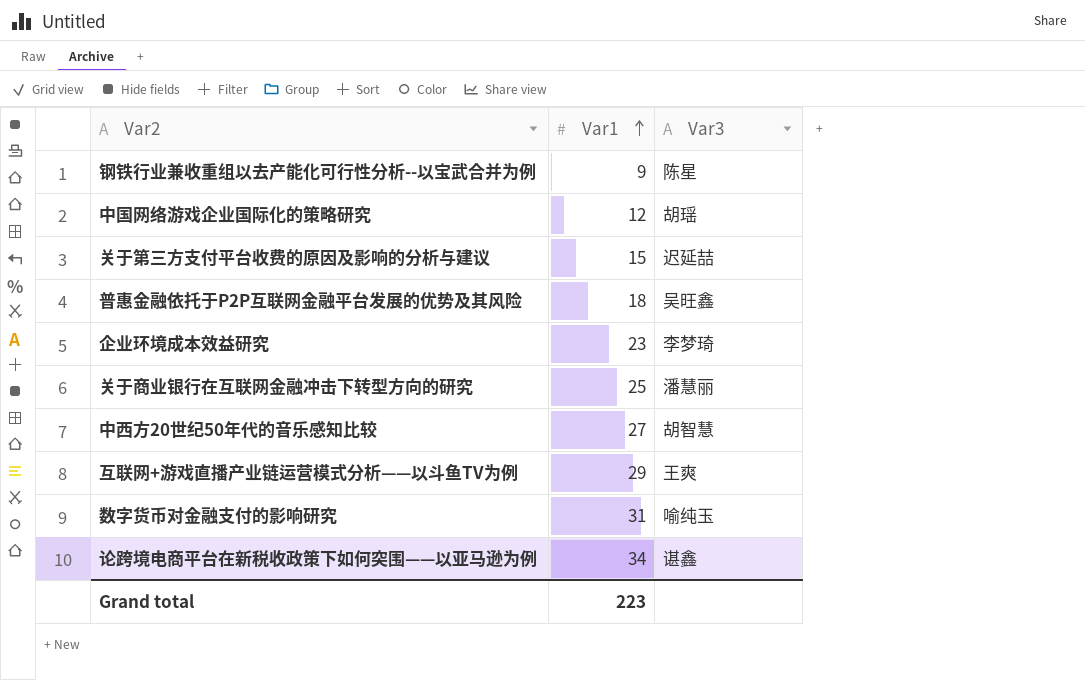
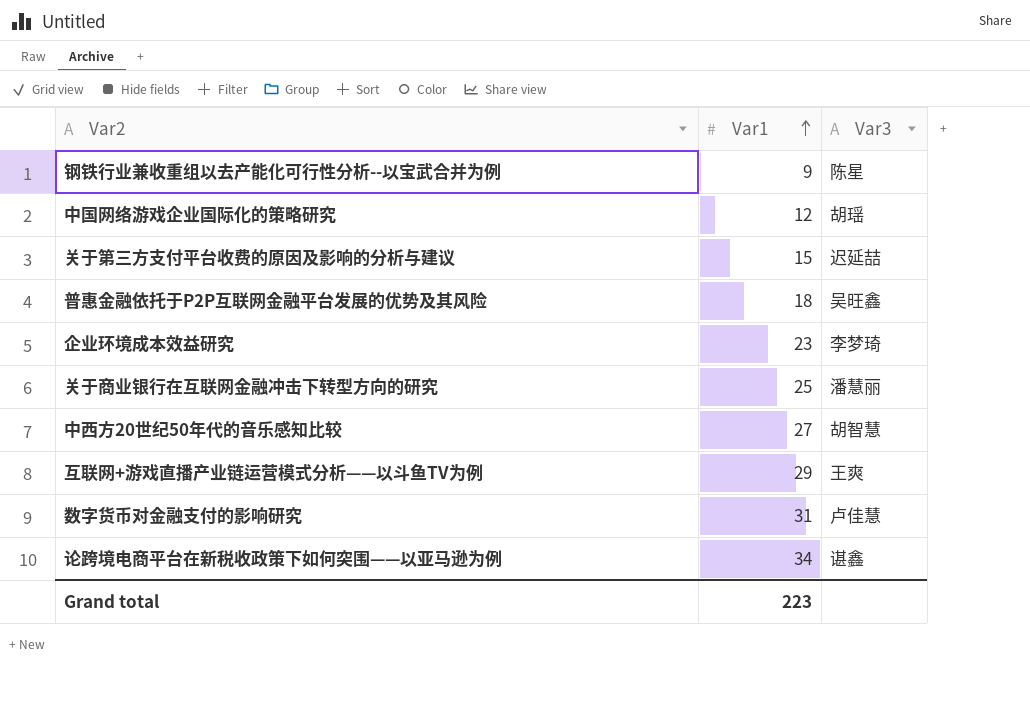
数字货币对金融支付的影响研究 | Var3: 喻纯玉 -> 卢佳慧

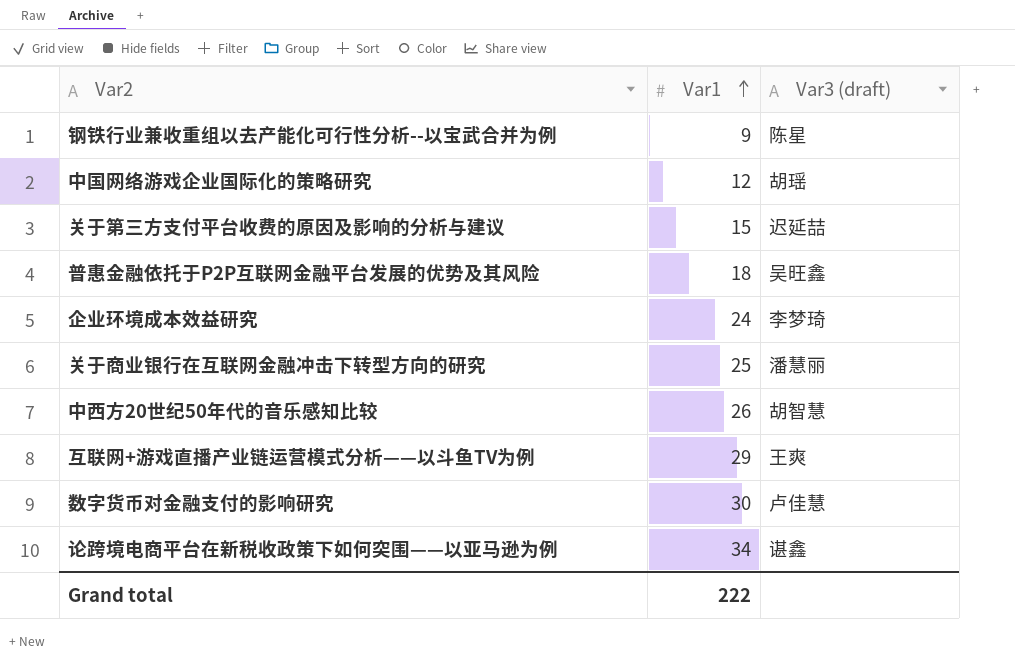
column name: Var3 -> Var3 (draft)
企业环境成本效益研究 | Var1: 23 -> 24
中西方20世纪50年代的音乐感知比较 | Var1: 27 -> 26
数字货币对金融支付的影响研究 | Var1: 31 -> 30
Grand total | Var1: 223 -> 222

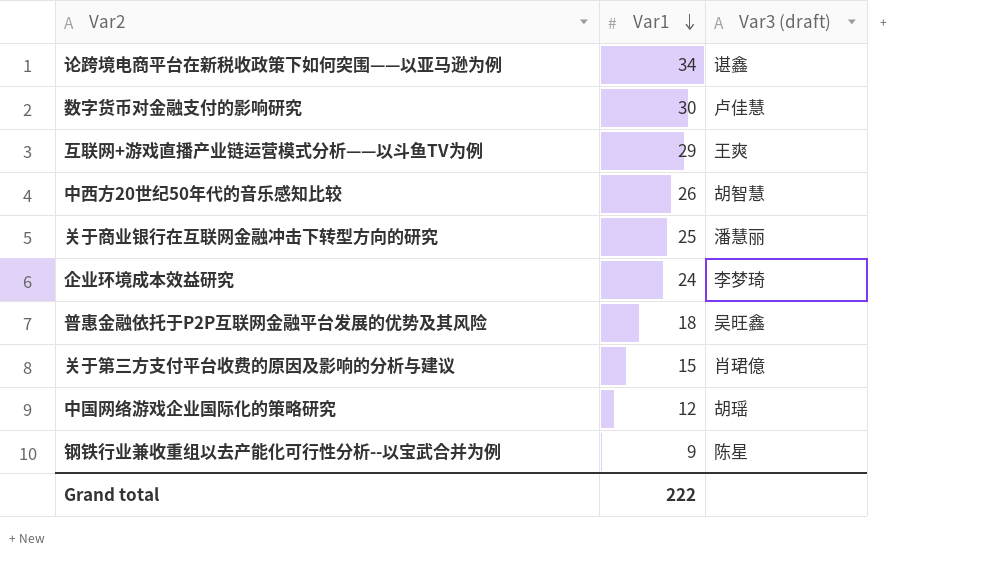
row order: Var1 ascending -> Var1 descending
关于第三方支付平台收费的原因及影响的分析与建议 | Var3 (draft): 迟延喆 -> 肖珺億

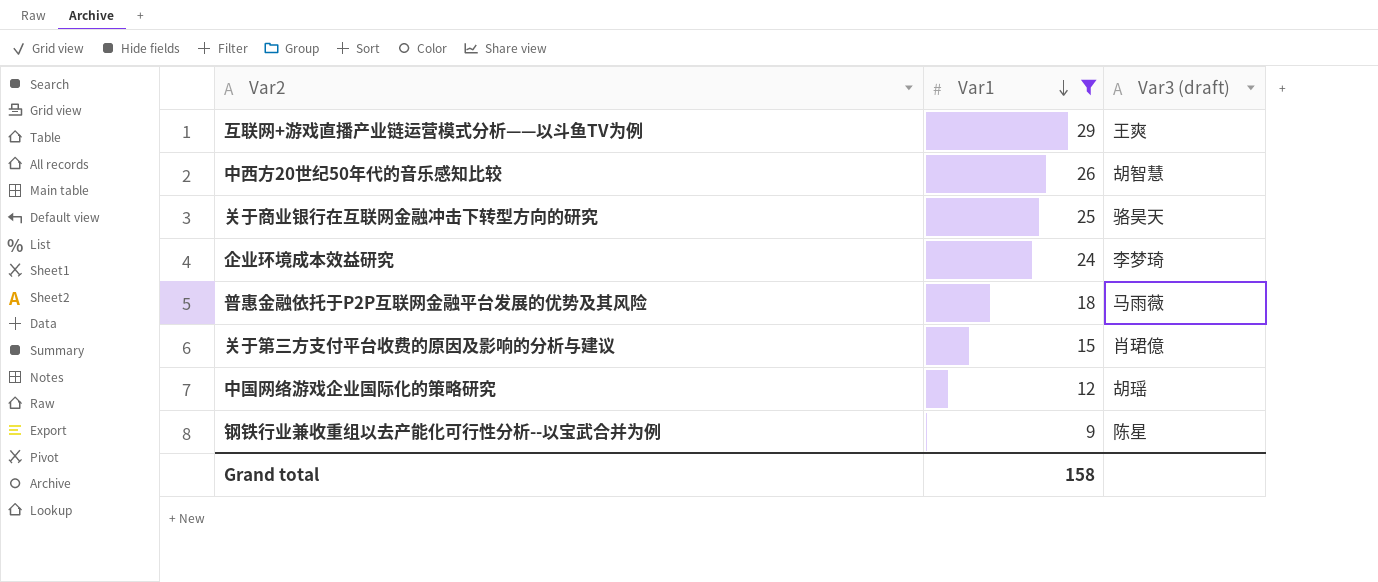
filter: none -> Var1 <= 29
关于商业银行在互联网金融冲击下转型方向的研究 | Var3 (draft): 潘慧丽 -> 骆昊天
普惠金融依托于P2P互联网金融平台发展的优势及其风险 | Var3 (draft): 吴旺鑫 -> 马雨薇
Grand total | Var1: 222 -> 158

